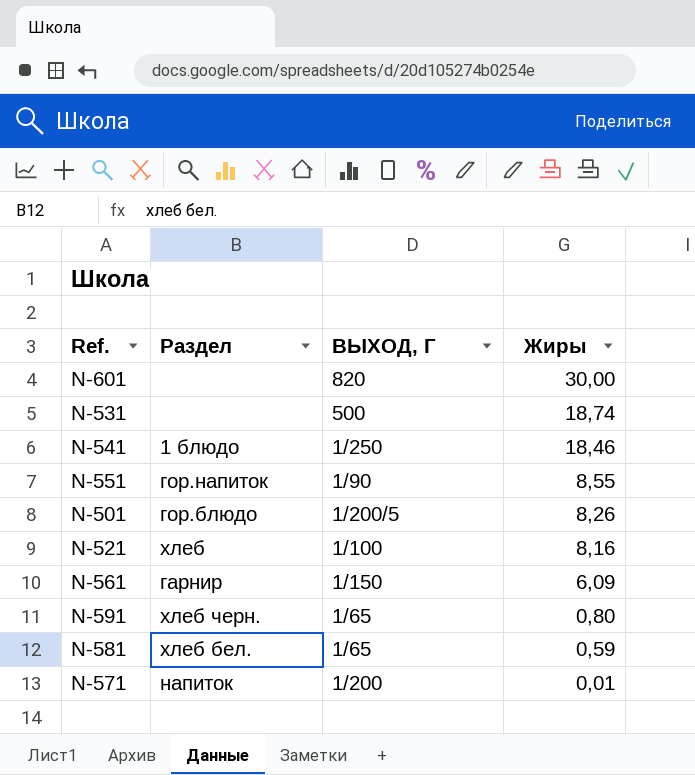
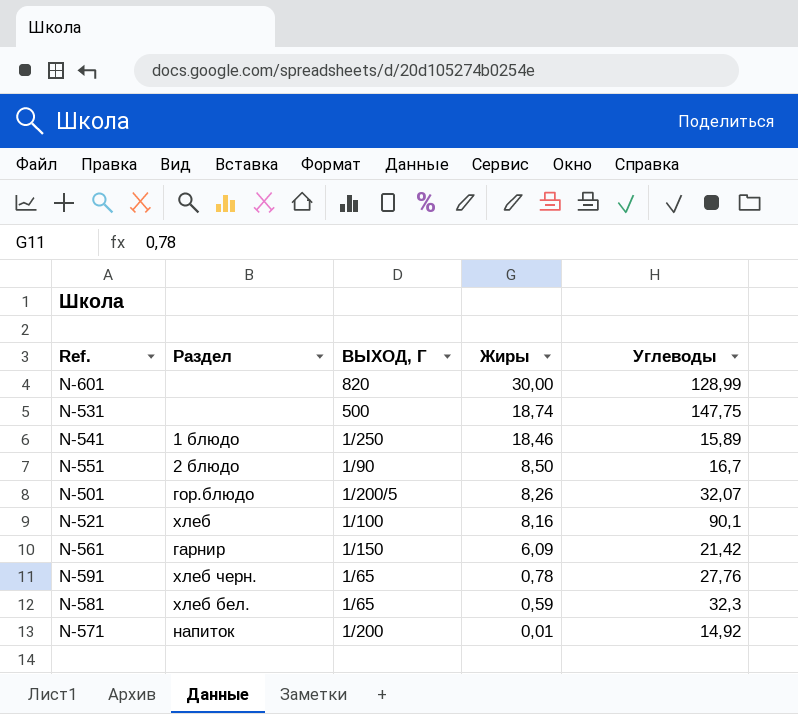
column Углеводы | position: none -> 5
N-551 | Раздел: гор.напиток -> 2 блюдо
N-551 | Жиры: 8,55 -> 8,50
N-591 | Жиры: 0,80 -> 0,78

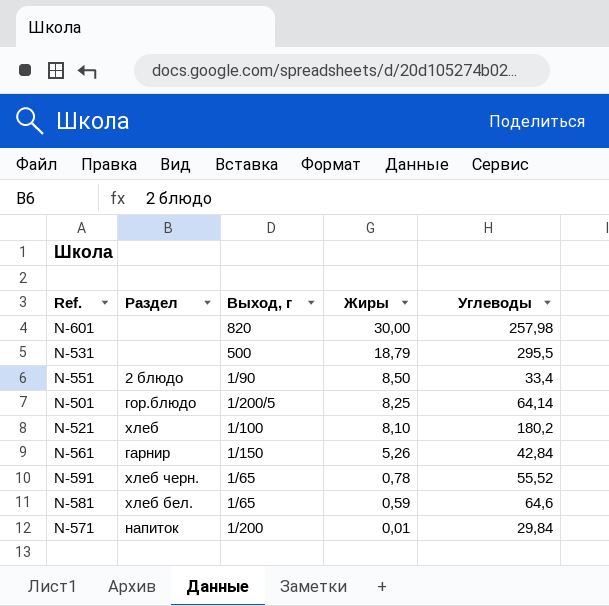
column name: ВЫХОД, Г -> Выход, г
row N-541: 1 блюдо | 1/250 | 18,46 | 15,89 -> none
N-601 | Углеводы: 128,99 -> 257,98
N-531 | Жиры: 18,74 -> 18,79
N-531 | Углеводы: 147,75 -> 295,5
N-551 | Углеводы: 16,7 -> 33,4
N-501 | Жиры: 8,26 -> 8,25
N-501 | Углеводы: 32,07 -> 64,14
N-521 | Жиры: 8,16 -> 8,10
N-521 | Углеводы: 90,1 -> 180,2
N-561 | Жиры: 6,09 -> 5,26
N-561 | Углеводы: 21,42 -> 42,84
N-591 | Углеводы: 27,76 -> 55,52
N-581 | Углеводы: 32,3 -> 64,6
N-571 | Углеводы: 14,92 -> 29,84

